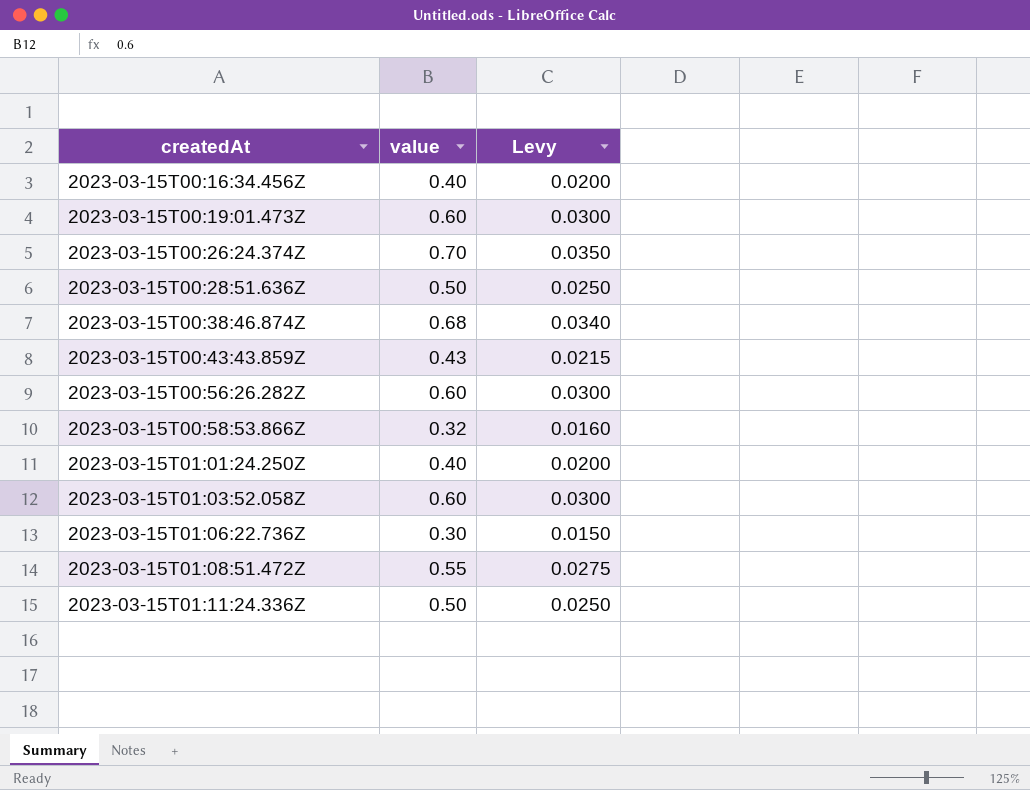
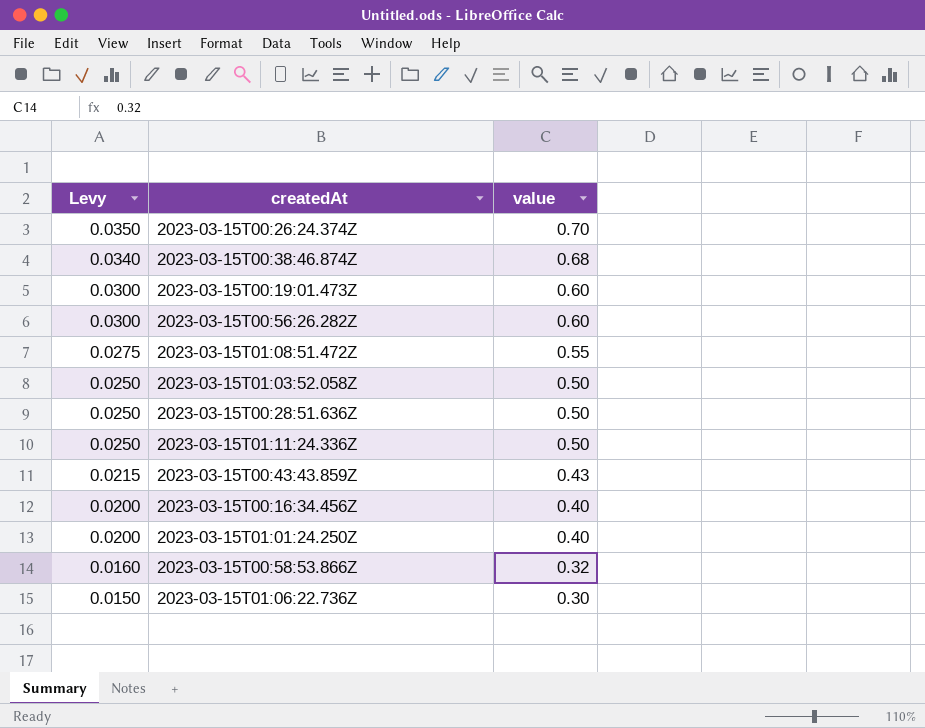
row order: createdAt ascending -> Levy descending
column Levy | position: 3 -> 1
2023-03-15T01:03:52.058Z | Levy: 0.0300 -> 0.0250
2023-03-15T01:03:52.058Z | value: 0.60 -> 0.50

